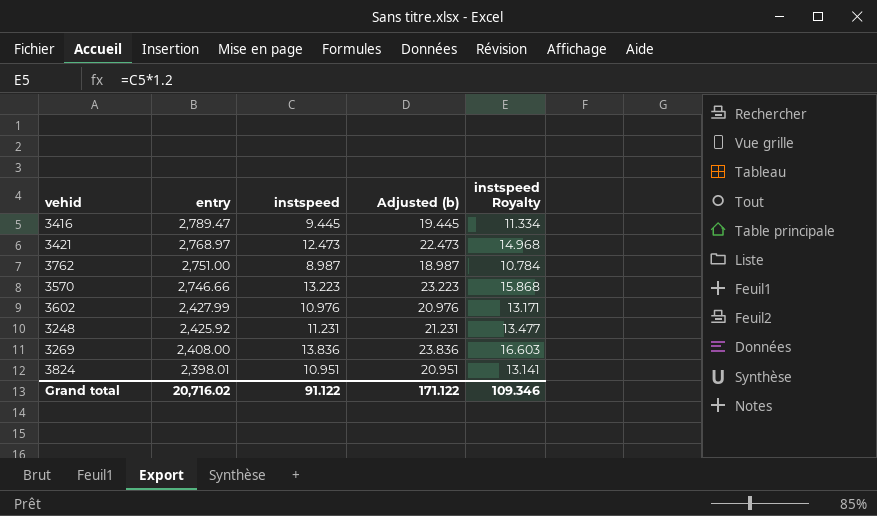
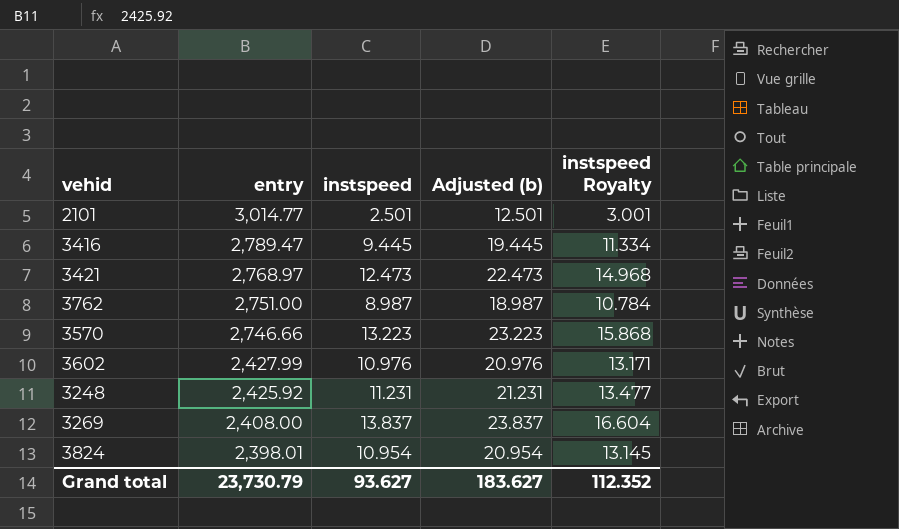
row 2101: none -> 3,014.77 | 2.501 | 12.501 | 3.001
3269 | instspeed: 13.836 -> 13.837
3269 | Adjusted (b): 23.836 -> 23.837
3269 | instspeed Royalty: 16.603 -> 16.604
3824 | instspeed: 10.951 -> 10.954
3824 | Adjusted (b): 20.951 -> 20.954
3824 | instspeed Royalty: 13.141 -> 13.145
Grand total | entry: 20,716.02 -> 23,730.79
Grand total | instspeed: 91.122 -> 93.627
Grand total | Adjusted (b): 171.122 -> 183.627
Grand total | instspeed Royalty: 109.346 -> 112.352

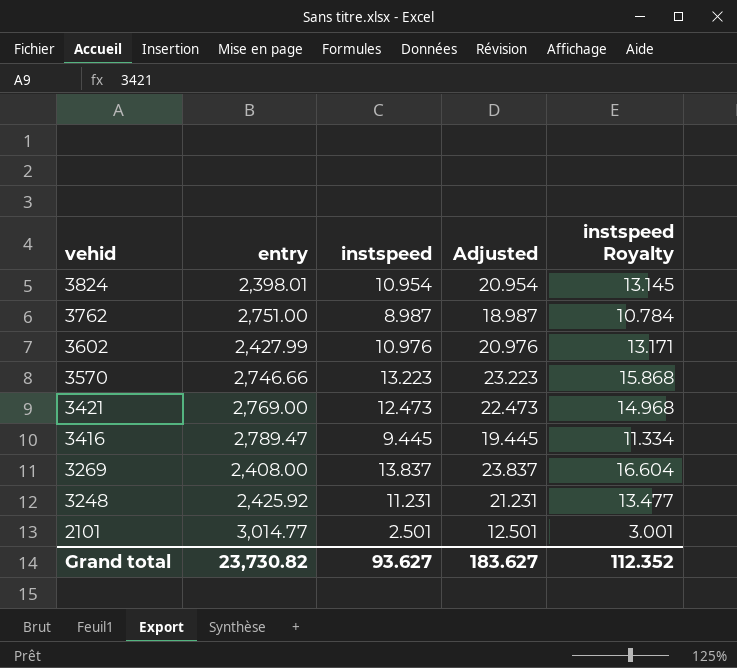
row order: entry descending -> vehid descending
column name: Adjusted (b) -> Adjusted
3421 | entry: 2,768.97 -> 2,769.00
Grand total | entry: 23,730.79 -> 23,730.82

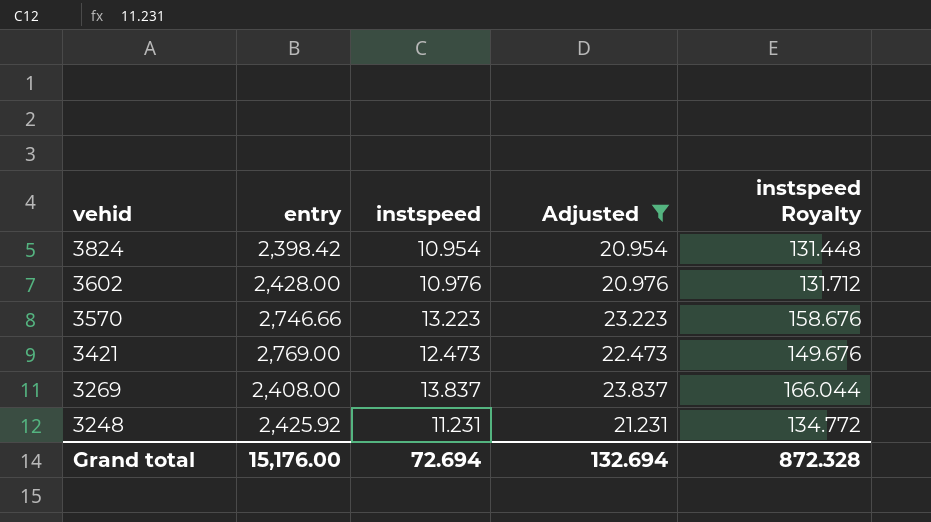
filter: none -> Adjusted >= 20.954
column instspeed Royalty | formula: [instspeed] * 1.2 -> [instspeed] * 12
3824 | entry: 2,398.01 -> 2,398.42
3602 | entry: 2,427.99 -> 2,428.00
Grand total | entry: 23,730.82 -> 15,176.00
Grand total | instspeed: 93.627 -> 72.694
Grand total | Adjusted: 183.627 -> 132.694
Grand total | instspeed Royalty: 112.352 -> 872.328

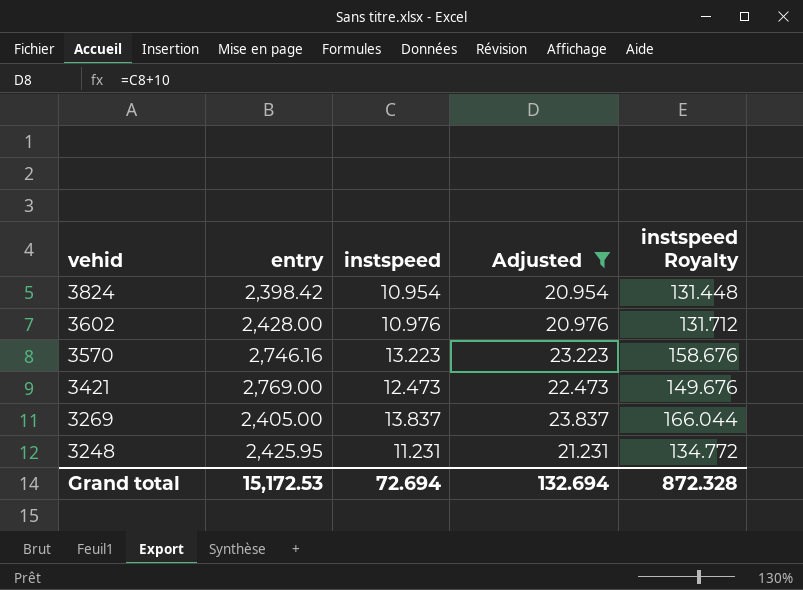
3570 | entry: 2,746.66 -> 2,746.16
3269 | entry: 2,408.00 -> 2,405.00
3248 | entry: 2,425.92 -> 2,425.95
Grand total | entry: 15,176.00 -> 15,172.53

